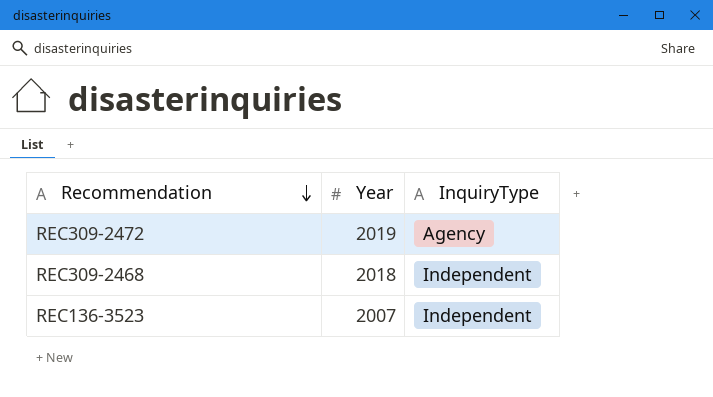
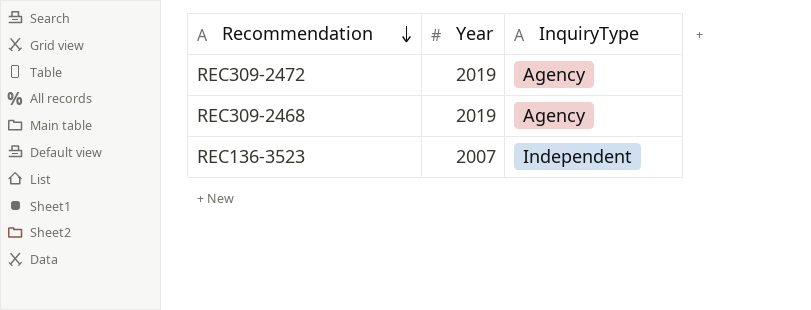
REC309-2468 | Year: 2018 -> 2019
REC309-2468 | InquiryType: Independent -> Agency

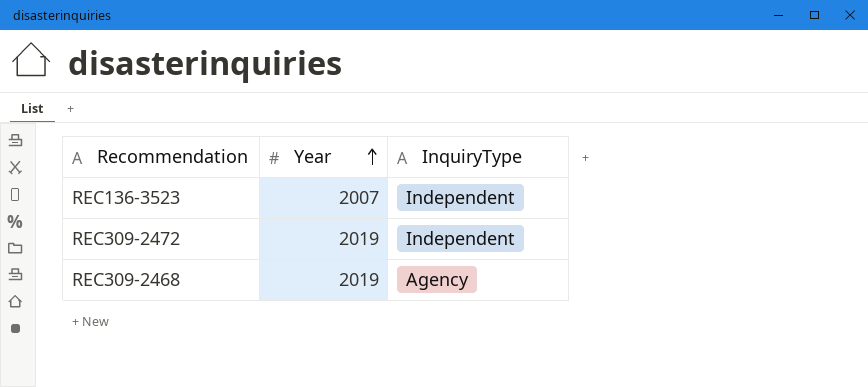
row order: Recommendation descending -> Year ascending
REC309-2472 | InquiryType: Agency -> Independent

